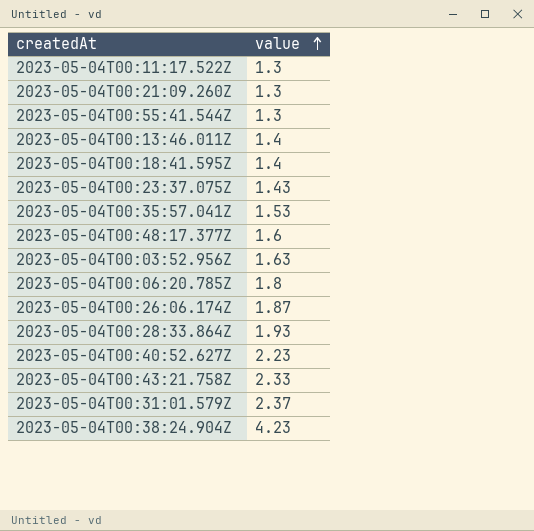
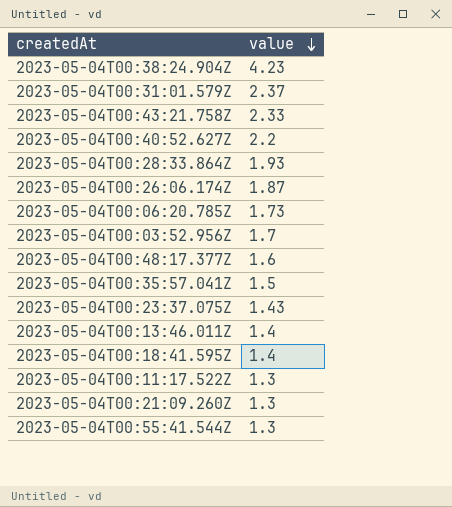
row order: value ascending -> value descending
2023-05-04T00:40:52.627Z | value: 2.23 -> 2.2
2023-05-04T00:06:20.785Z | value: 1.8 -> 1.73
2023-05-04T00:03:52.956Z | value: 1.63 -> 1.7
2023-05-04T00:35:57.041Z | value: 1.53 -> 1.5

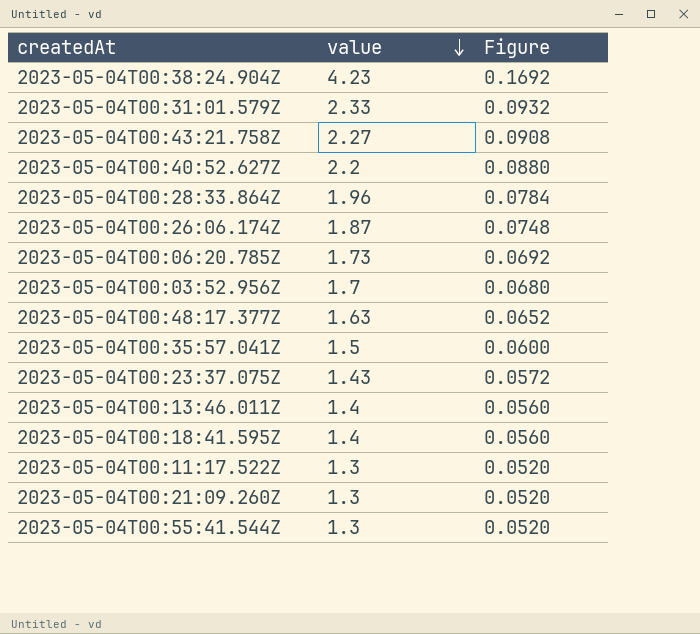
column Figure | formula: none -> [value] * 0.04
2023-05-04T00:31:01.579Z | value: 2.37 -> 2.33
2023-05-04T00:43:21.758Z | value: 2.33 -> 2.27
2023-05-04T00:28:33.864Z | value: 1.93 -> 1.96
2023-05-04T00:48:17.377Z | value: 1.6 -> 1.63

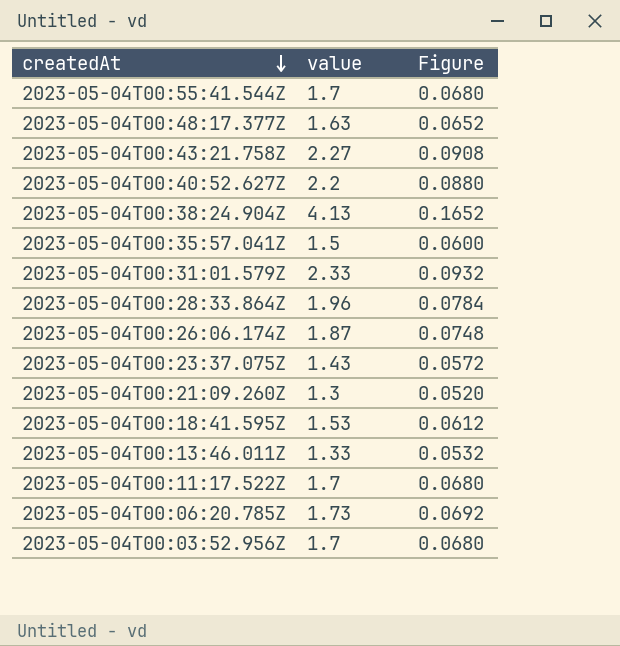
row order: value descending -> createdAt descending
2023-05-04T00:55:41.544Z | value: 1.3 -> 1.7
2023-05-04T00:55:41.544Z | Figure: 0.0520 -> 0.0680
2023-05-04T00:38:24.904Z | value: 4.23 -> 4.13
2023-05-04T00:38:24.904Z | Figure: 0.1692 -> 0.1652
2023-05-04T00:18:41.595Z | value: 1.4 -> 1.53
2023-05-04T00:18:41.595Z | Figure: 0.0560 -> 0.0612
2023-05-04T00:13:46.011Z | value: 1.4 -> 1.33
2023-05-04T00:13:46.011Z | Figure: 0.0560 -> 0.0532
2023-05-04T00:11:17.522Z | value: 1.3 -> 1.7
2023-05-04T00:11:17.522Z | Figure: 0.0520 -> 0.0680

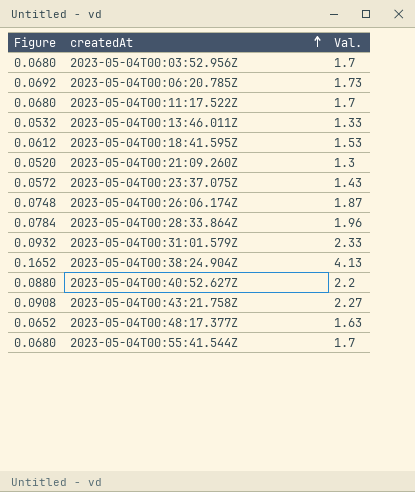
row order: createdAt descending -> createdAt ascending
column Figure | position: 3 -> 1
column name: value -> Val.
row 2023-05-04T00:35:57.041Z: 1.5 | 0.0600 -> none

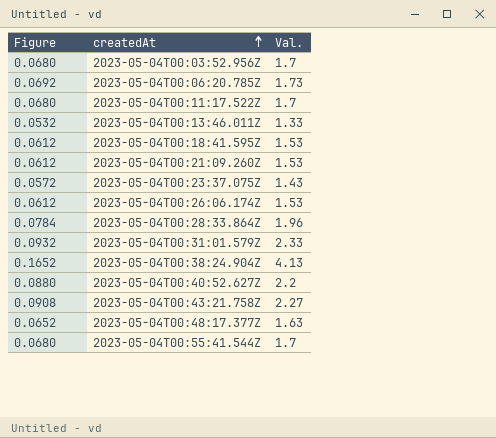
2023-05-04T00:21:09.260Z | Figure: 0.0520 -> 0.0612
2023-05-04T00:21:09.260Z | Val.: 1.3 -> 1.53
2023-05-04T00:26:06.174Z | Figure: 0.0748 -> 0.0612
2023-05-04T00:26:06.174Z | Val.: 1.87 -> 1.53

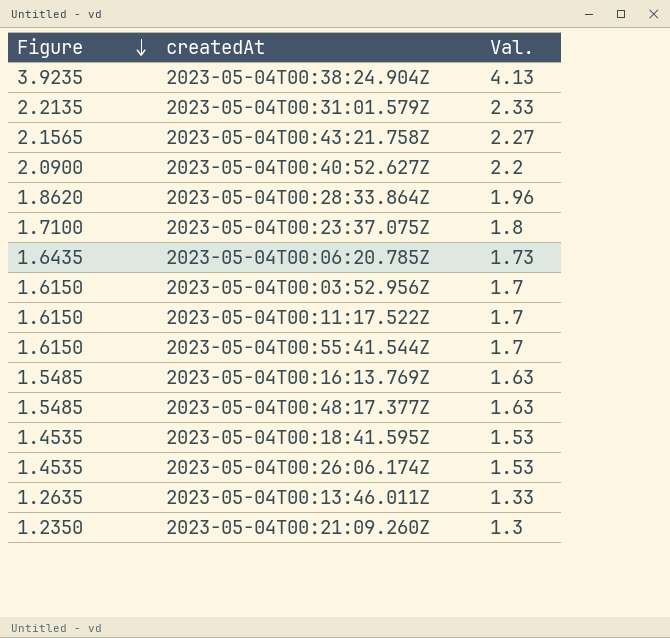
row order: createdAt ascending -> Figure descending
column Figure | formula: [Val.] * 0.04 -> [Val.] * 0.95
2023-05-04T00:23:37.075Z | Val.: 1.43 -> 1.8
row 2023-05-04T00:16:13.769Z: none -> 1.5485 | 1.63
2023-05-04T00:21:09.260Z | Val.: 1.53 -> 1.3

